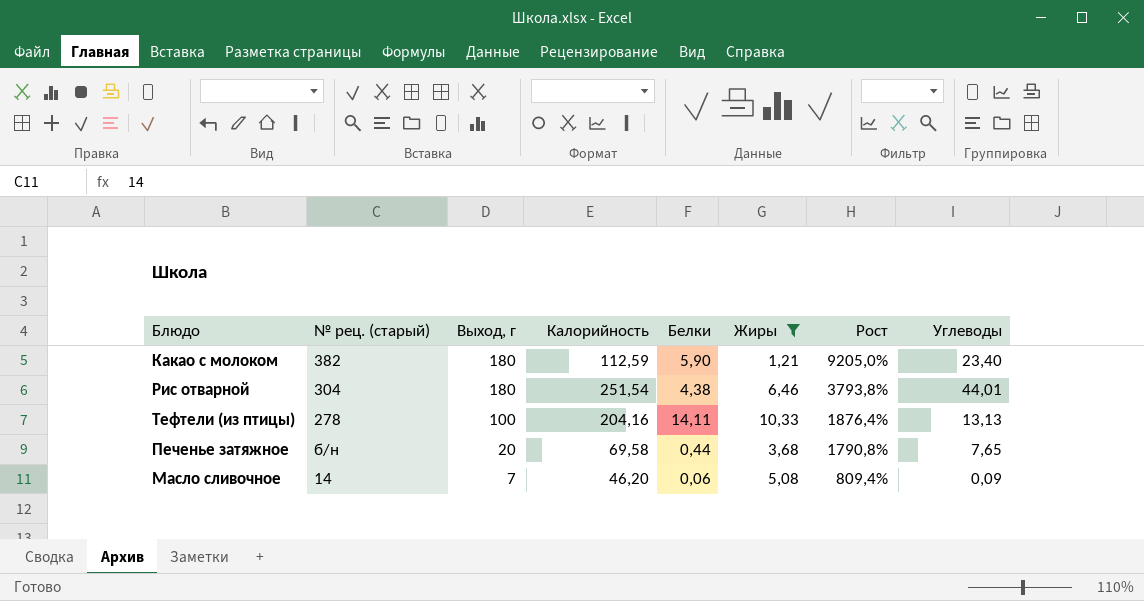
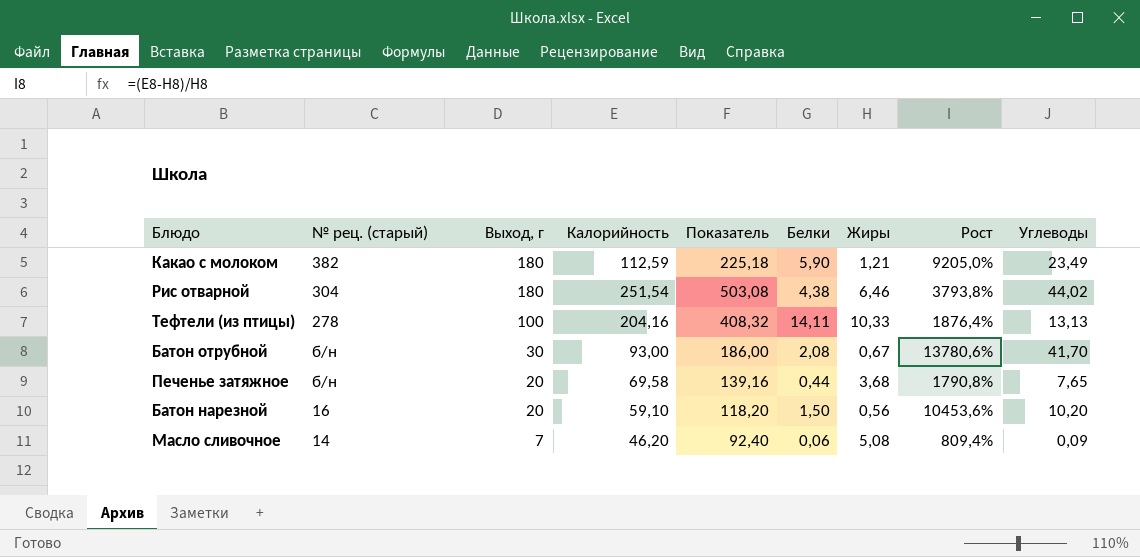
filter: Жиры >= 1,21 -> none
column Показатель | formula: none -> [Калорийность] * 2
Какао с молоком | Углеводы: 23,40 -> 23,49
Рис отварной | Углеводы: 44,01 -> 44,02

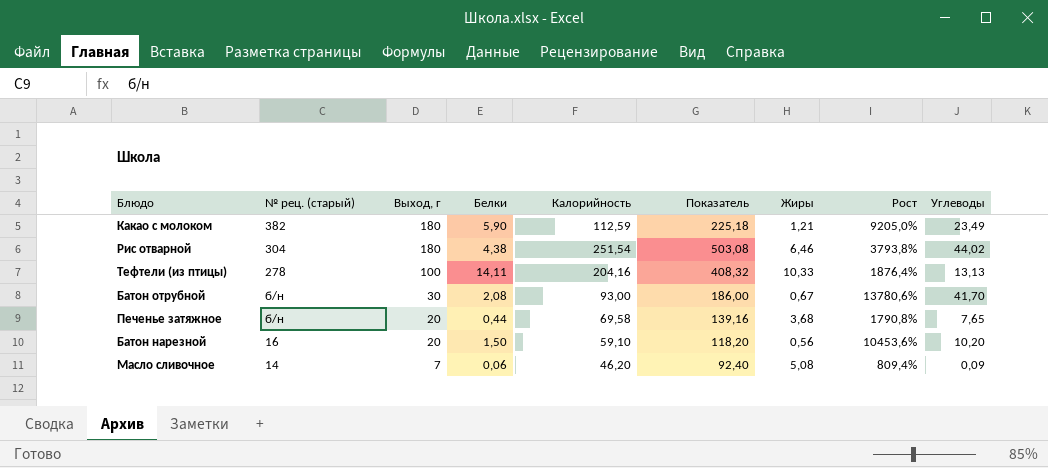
column Белки | position: 6 -> 4

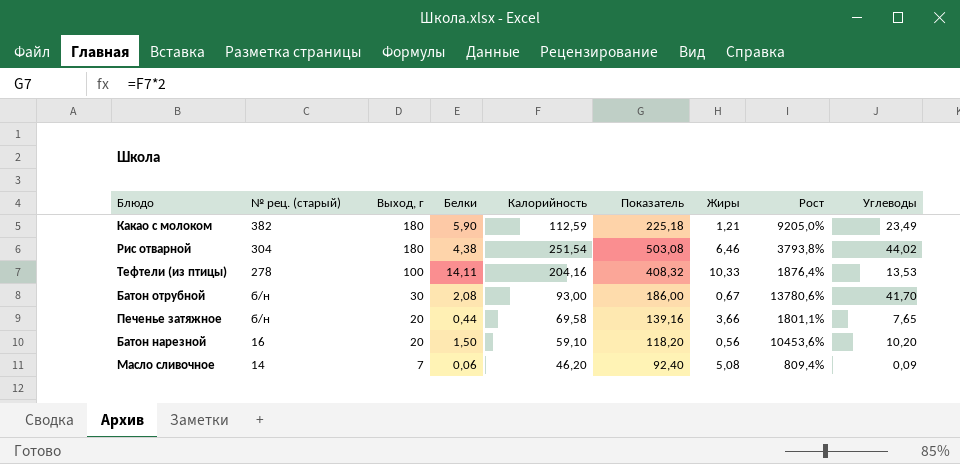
Тефтели (из птицы) | Углеводы: 13,13 -> 13,53
Печенье затяжное | Жиры: 3,68 -> 3,66
Печенье затяжное | Рост: 1790,8% -> 1801,1%

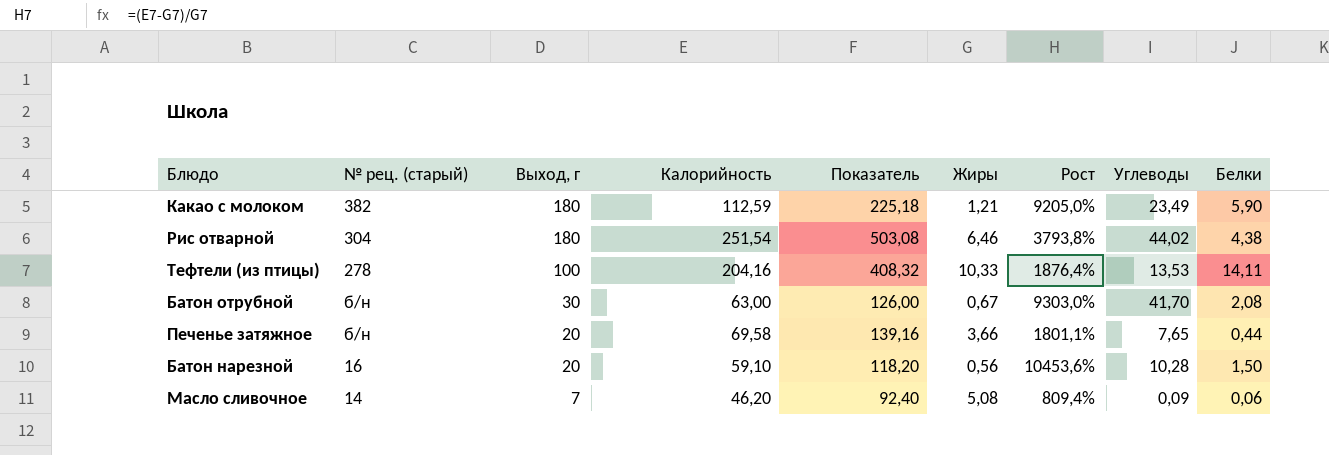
column Белки | position: 4 -> 9
Батон отрубной | Калорийность: 93,00 -> 63,00
Батон отрубной | Показатель: 186,00 -> 126,00
Батон отрубной | Рост: 13780,6% -> 9303,0%
Батон нарезной | Углеводы: 10,20 -> 10,28

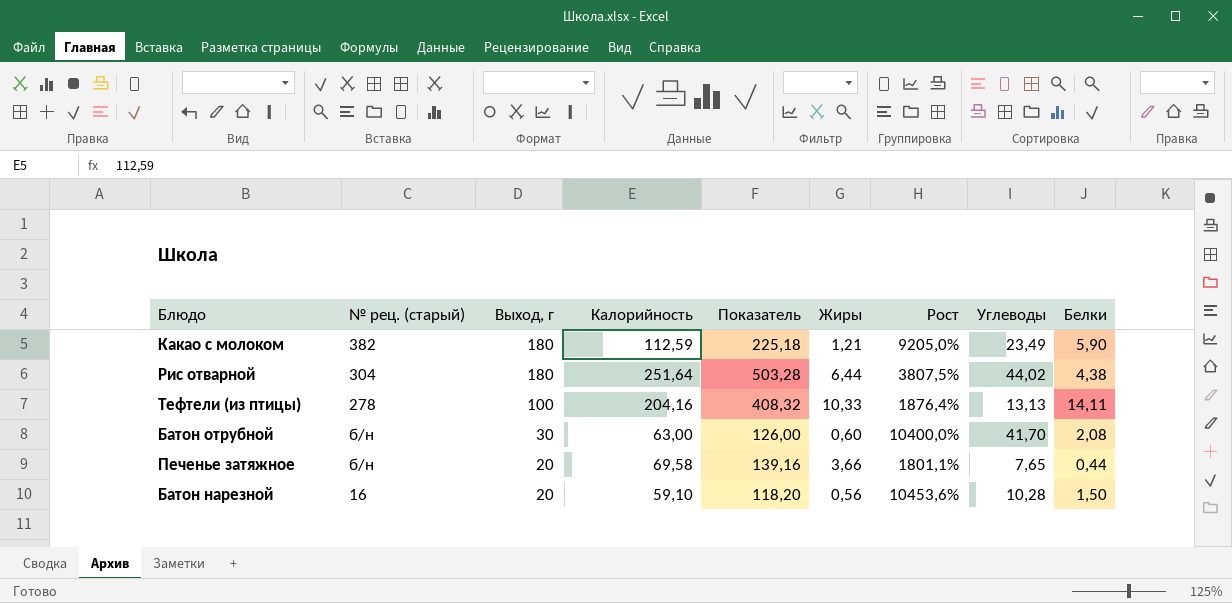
row Масло сливочное: 14 | 7 | 46,20 | 92,40 | 5,08 | 809,4% | 0,09 | 0,06 -> none
Рис отварной | Калорийность: 251,54 -> 251,64
Рис отварной | Показатель: 503,08 -> 503,28
Рис отварной | Жиры: 6,46 -> 6,44
Рис отварной | Рост: 3793,8% -> 3807,5%
Тефтели (из птицы) | Углеводы: 13,53 -> 13,13
Батон отрубной | Жиры: 0,67 -> 0,60
Батон отрубной | Рост: 9303,0% -> 10400,0%

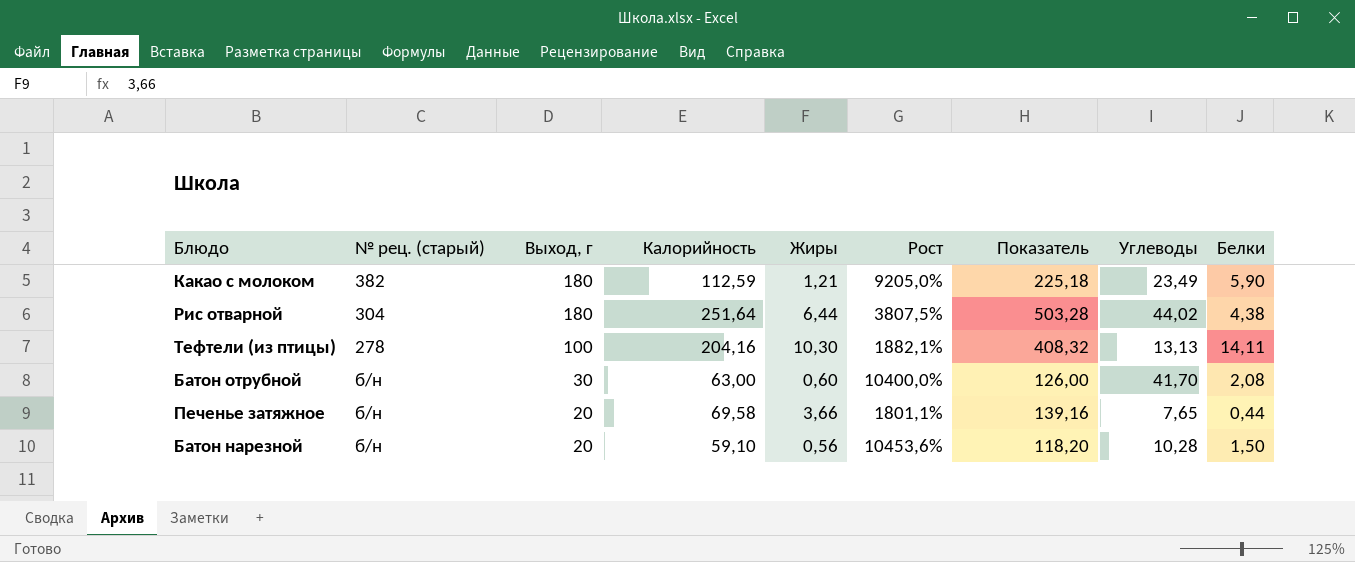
column Показатель | position: 5 -> 7
Тефтели (из птицы) | Жиры: 10,33 -> 10,30
Тефтели (из птицы) | Рост: 1876,4% -> 1882,1%
Батон нарезной | № рец. (старый): 16 -> б/н

